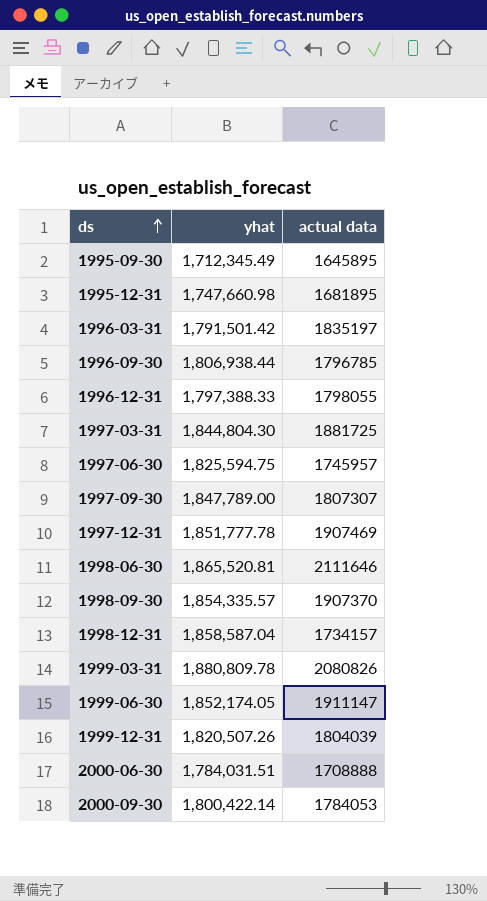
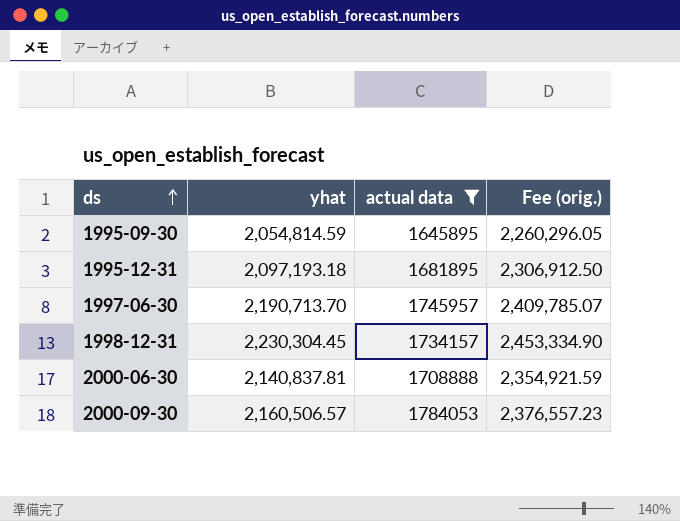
filter: none -> actual data <= 1784053
column Fee (orig.) | formula: none -> [yhat] * 1.1
1995-09-30 | yhat: 1,712,345.49 -> 2,054,814.59
1995-12-31 | yhat: 1,747,660.98 -> 2,097,193.18
1997-06-30 | yhat: 1,825,594.75 -> 2,190,713.70
1998-12-31 | yhat: 1,858,587.04 -> 2,230,304.45
2000-06-30 | yhat: 1,784,031.51 -> 2,140,837.81
2000-09-30 | yhat: 1,800,422.14 -> 2,160,506.57

